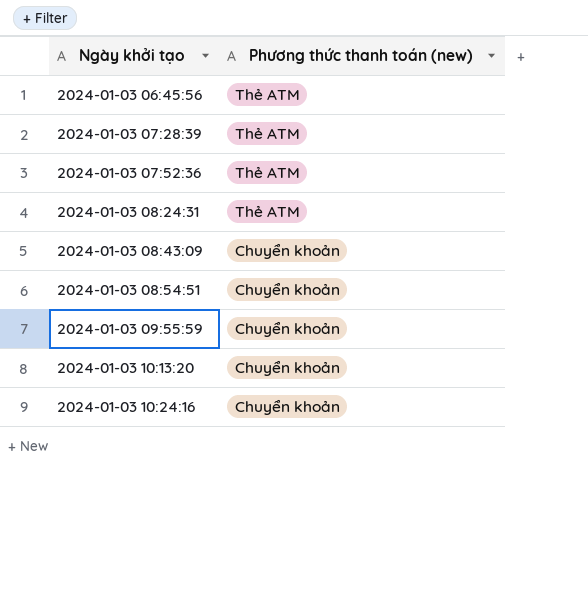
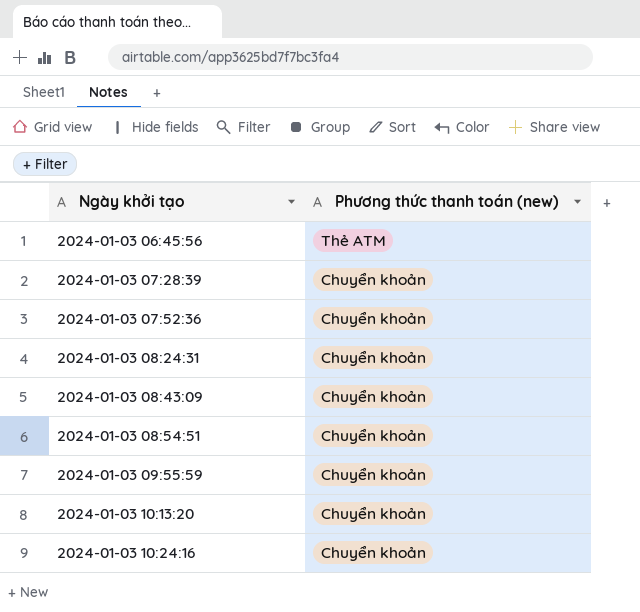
2024-01-03 07:28:39 | Phương thức thanh toán (new): Thẻ ATM -> Chuyển khoản
2024-01-03 07:52:36 | Phương thức thanh toán (new): Thẻ ATM -> Chuyển khoản
2024-01-03 08:24:31 | Phương thức thanh toán (new): Thẻ ATM -> Chuyển khoản

